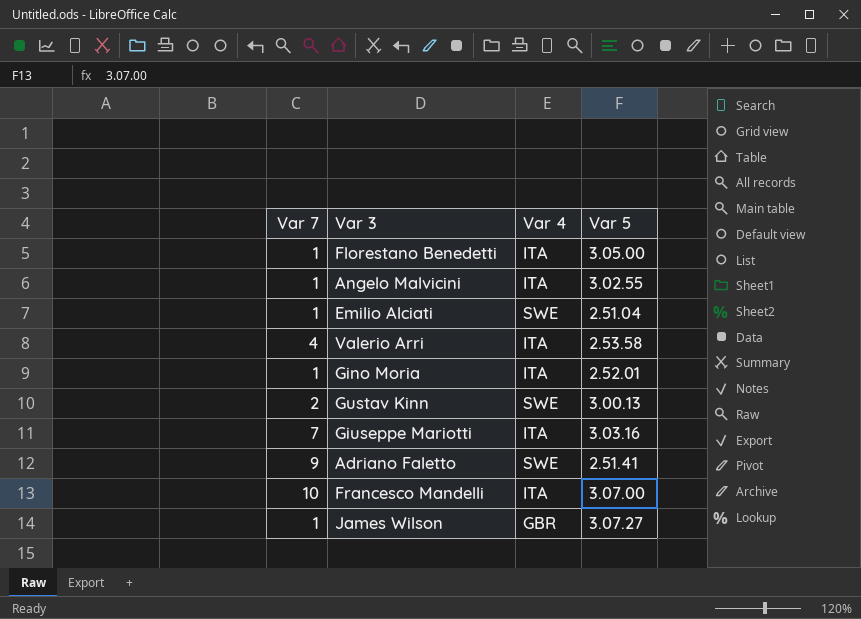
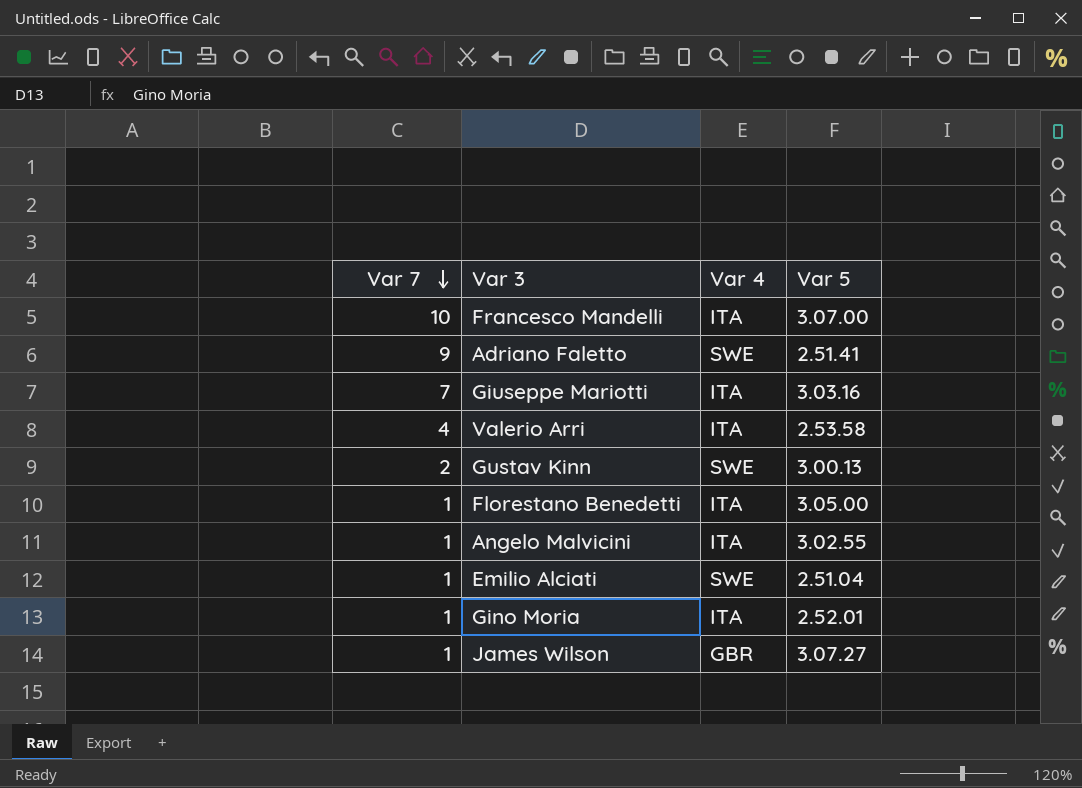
row order: none -> Var 7 descending

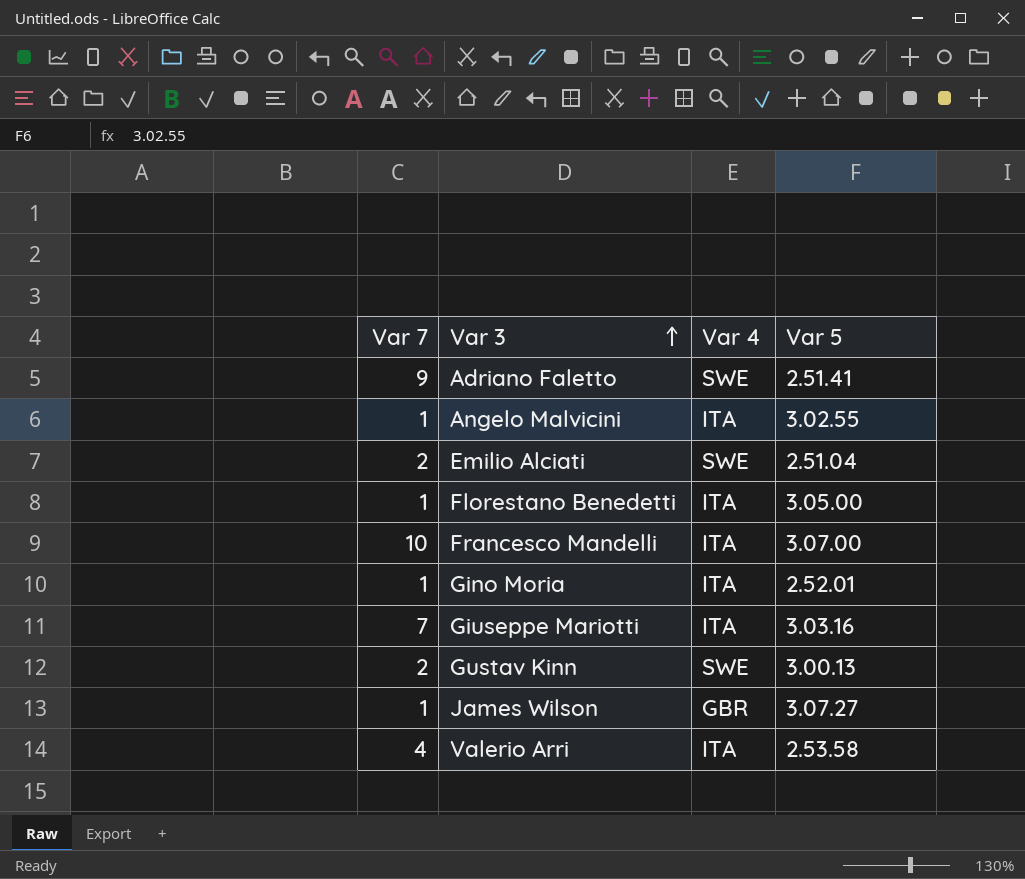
row order: Var 7 descending -> Var 3 ascending
Emilio Alciati | Var 7: 1 -> 2

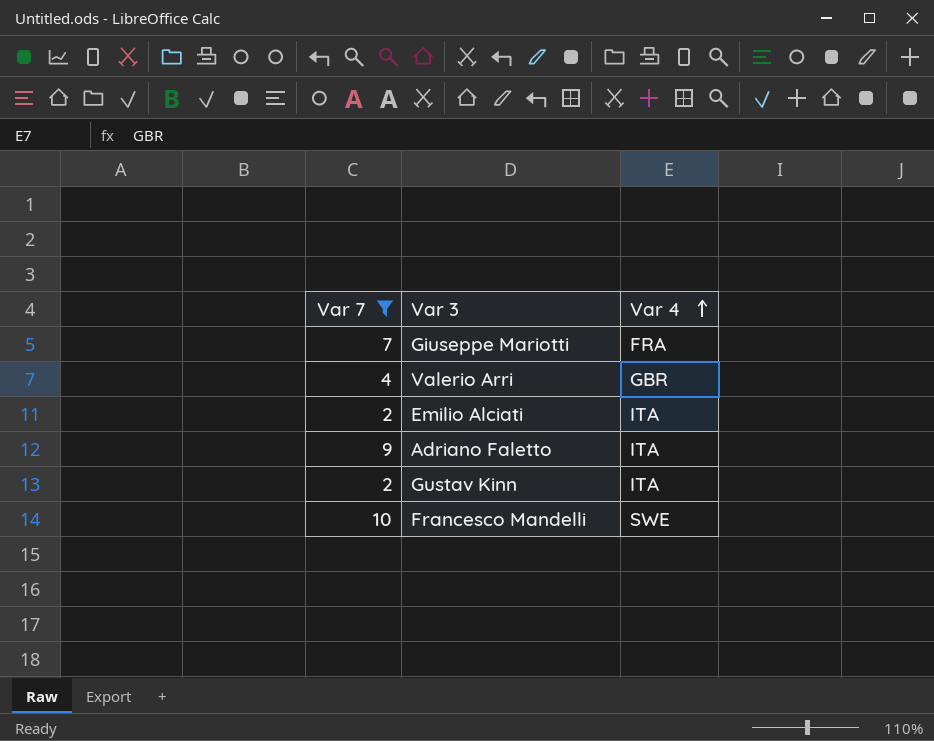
filter: none -> Var 7 != 1
row order: Var 3 ascending -> Var 4 ascending
column Var 5 | position: 4 -> none
Giuseppe Mariotti | Var 4: ITA -> FRA
Valerio Arri | Var 4: ITA -> GBR
Emilio Alciati | Var 4: SWE -> ITA
Adriano Faletto | Var 4: SWE -> ITA
Gustav Kinn | Var 4: SWE -> ITA
Francesco Mandelli | Var 4: ITA -> SWE

